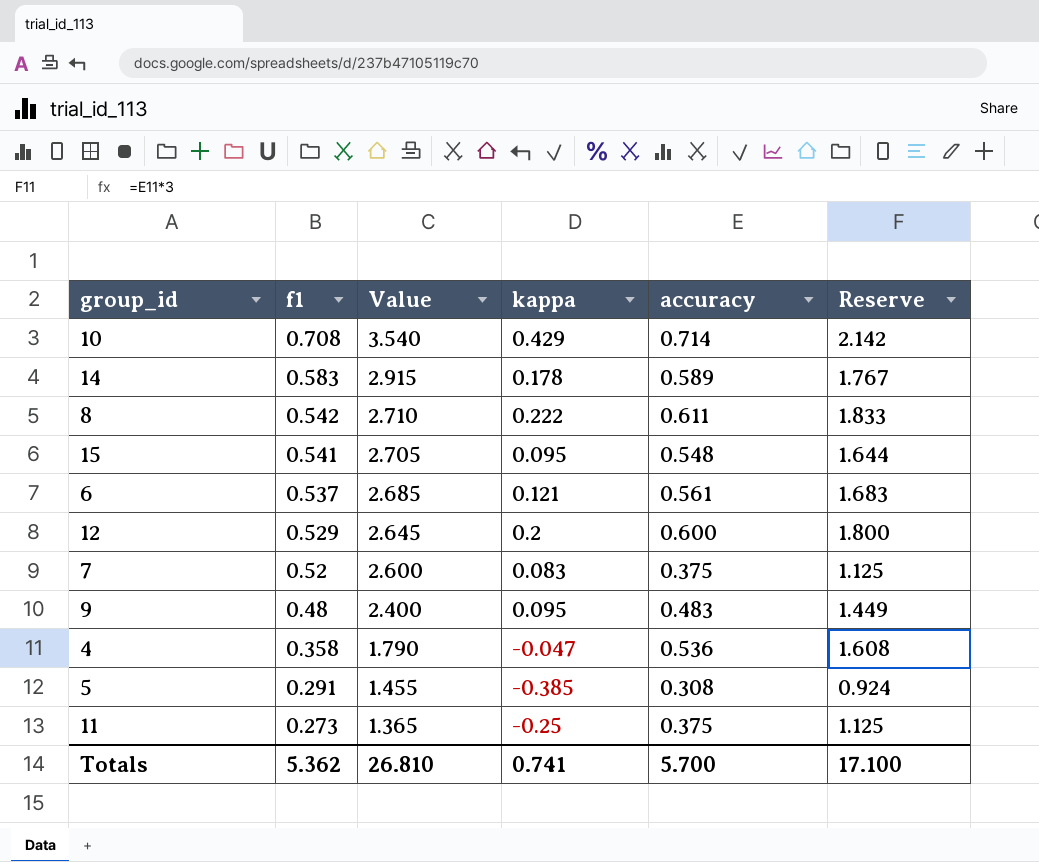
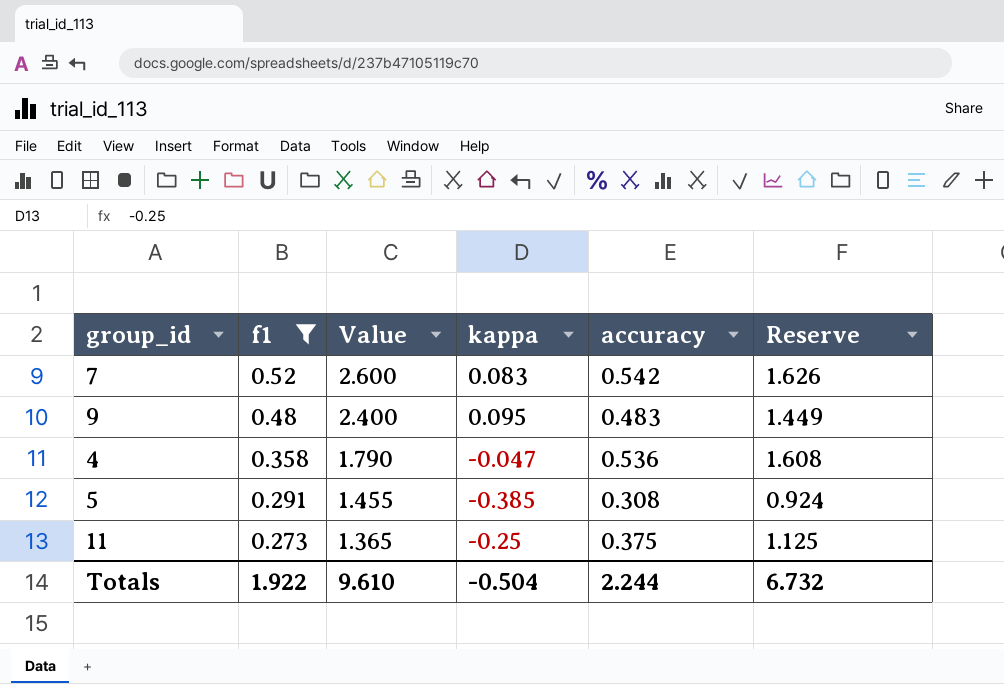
filter: none -> f1 <= 0.52
7 | accuracy: 0.375 -> 0.542
7 | Reserve: 1.125 -> 1.626
Totals | f1: 5.362 -> 1.922
Totals | Value: 26.810 -> 9.610
Totals | kappa: 0.741 -> -0.504
Totals | accuracy: 5.700 -> 2.244
Totals | Reserve: 17.100 -> 6.732

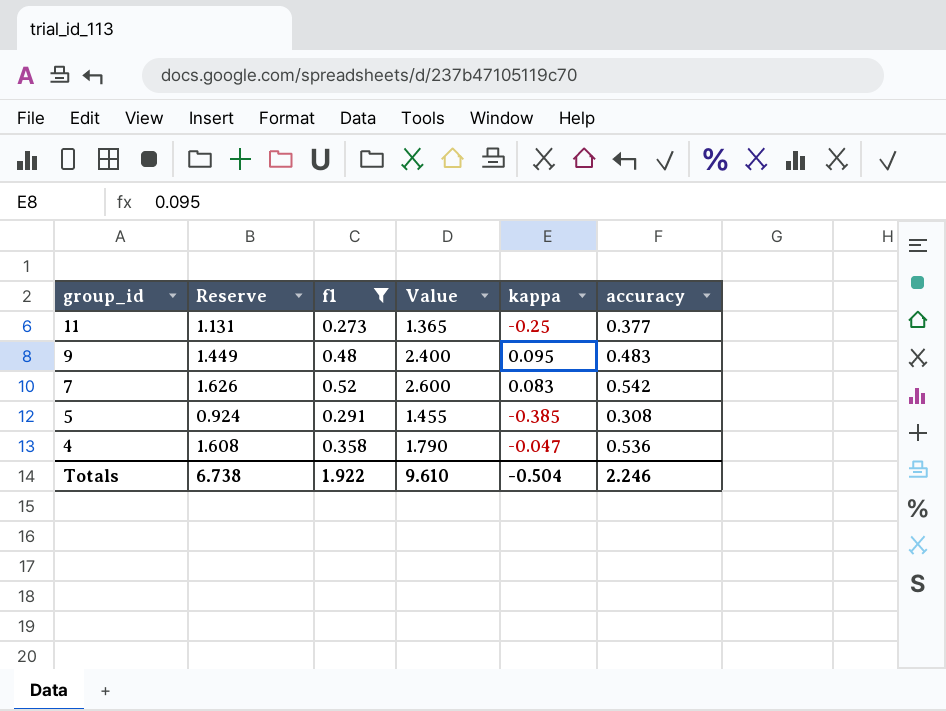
row order: f1 descending -> group_id descending
column Reserve | position: 6 -> 2
11 | Reserve: 1.125 -> 1.131
11 | accuracy: 0.375 -> 0.377
Totals | Reserve: 6.732 -> 6.738
Totals | accuracy: 2.244 -> 2.246

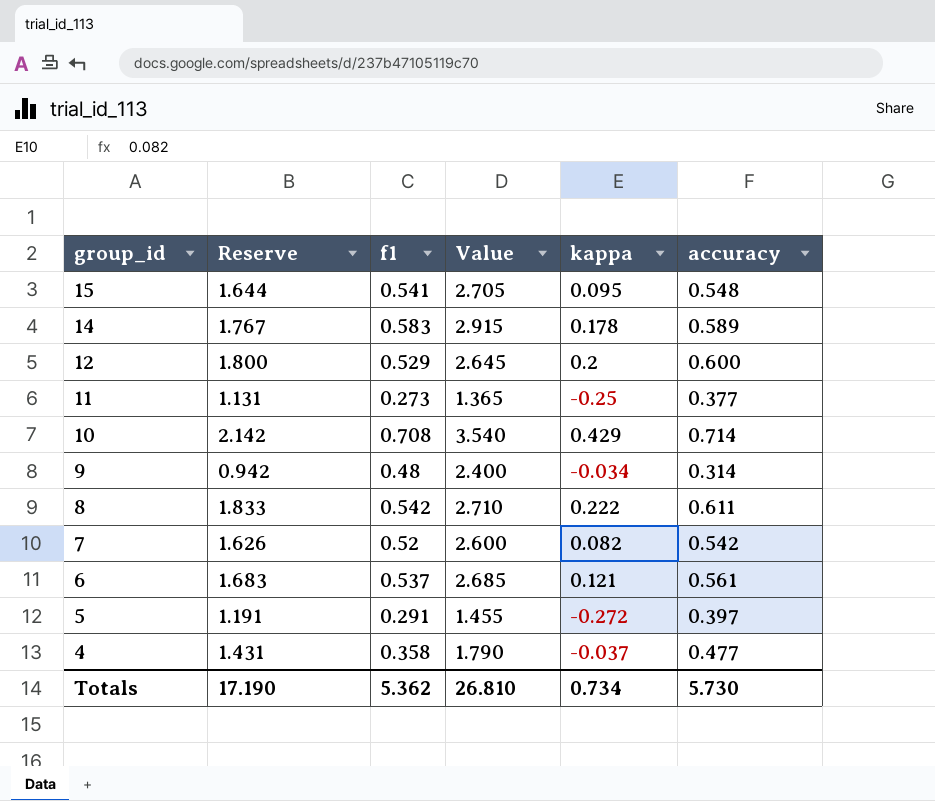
filter: f1 <= 0.52 -> none
9 | Reserve: 1.449 -> 0.942
9 | kappa: 0.095 -> -0.034
9 | accuracy: 0.483 -> 0.314
7 | kappa: 0.083 -> 0.082
5 | Reserve: 0.924 -> 1.191
5 | kappa: -0.385 -> -0.272
5 | accuracy: 0.308 -> 0.397
4 | Reserve: 1.608 -> 1.431
4 | kappa: -0.047 -> -0.037
4 | accuracy: 0.536 -> 0.477
Totals | Reserve: 6.738 -> 17.190
Totals | f1: 1.922 -> 5.362
Totals | Value: 9.610 -> 26.810
Totals | kappa: -0.504 -> 0.734
Totals | accuracy: 2.246 -> 5.730

